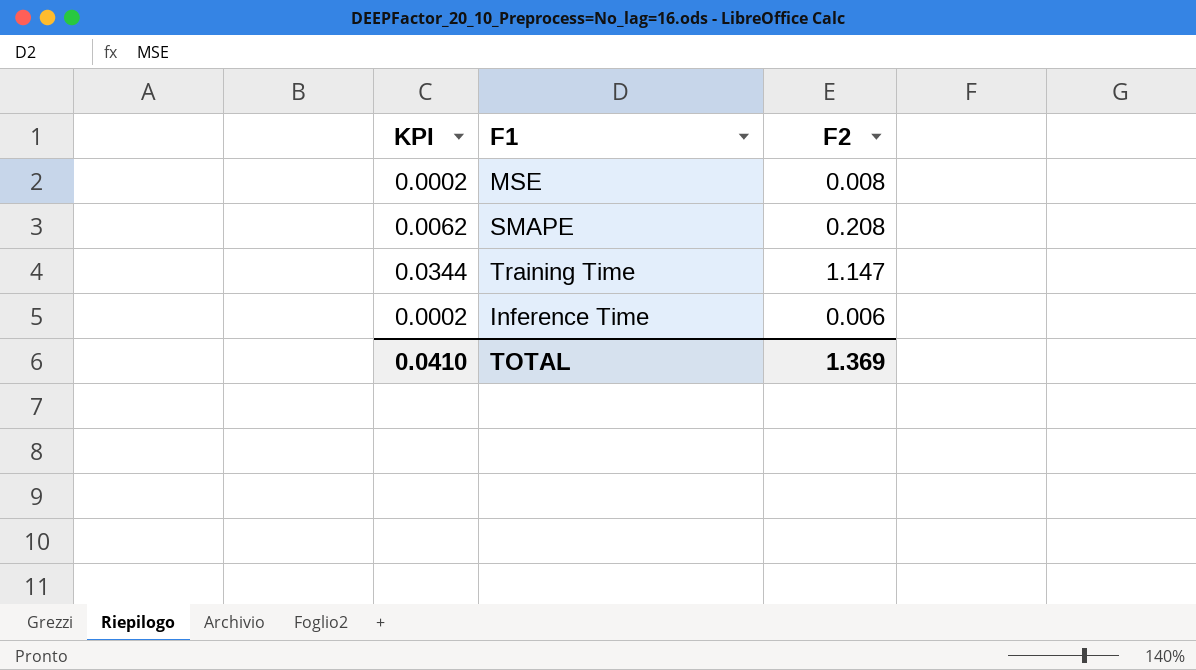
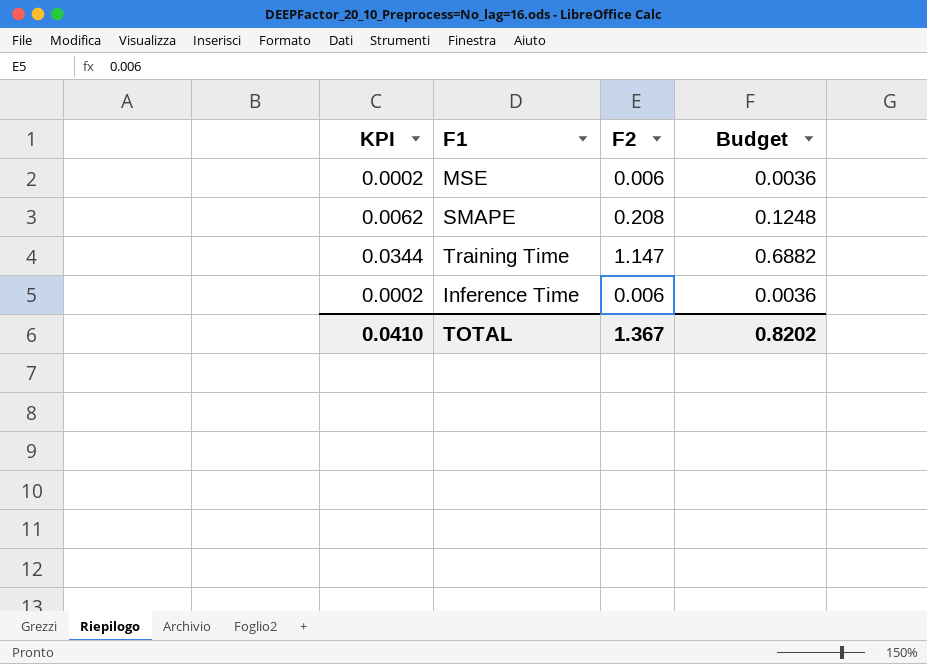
column Budget | formula: none -> [F2] * 0.6
MSE | F2: 0.008 -> 0.006
TOTAL | F2: 1.369 -> 1.367

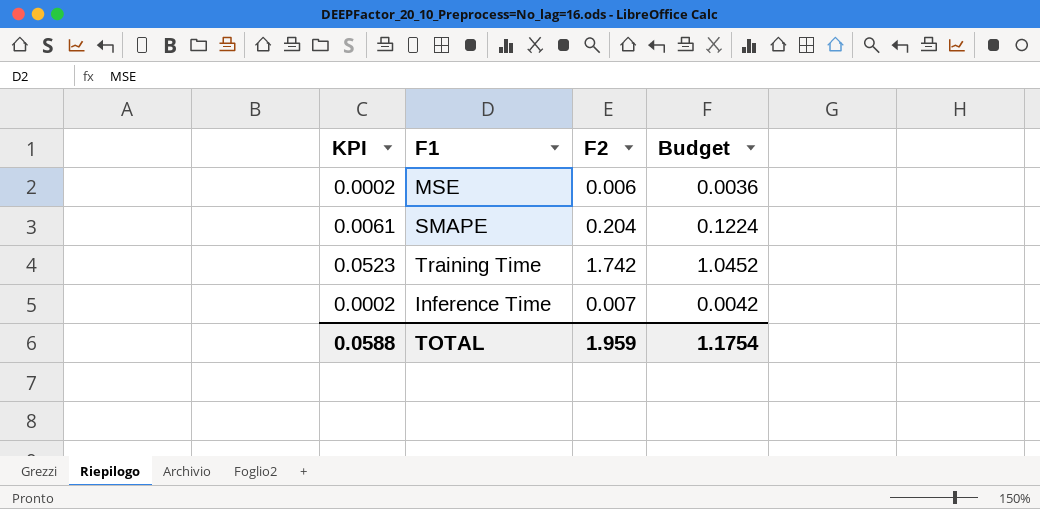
SMAPE | KPI: 0.0062 -> 0.0061
SMAPE | F2: 0.208 -> 0.204
SMAPE | Budget: 0.1248 -> 0.1224
Training Time | KPI: 0.0344 -> 0.0523
Training Time | F2: 1.147 -> 1.742
Training Time | Budget: 0.6882 -> 1.0452
Inference Time | F2: 0.006 -> 0.007
Inference Time | Budget: 0.0036 -> 0.0042
TOTAL | KPI: 0.0410 -> 0.0588
TOTAL | F2: 1.367 -> 1.959
TOTAL | Budget: 0.8202 -> 1.1754

